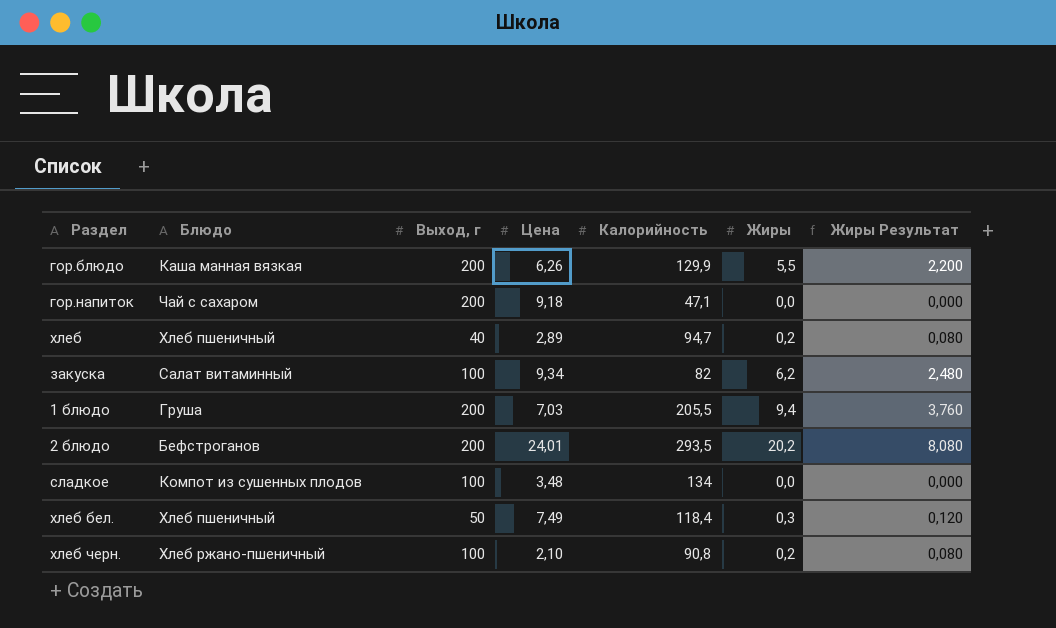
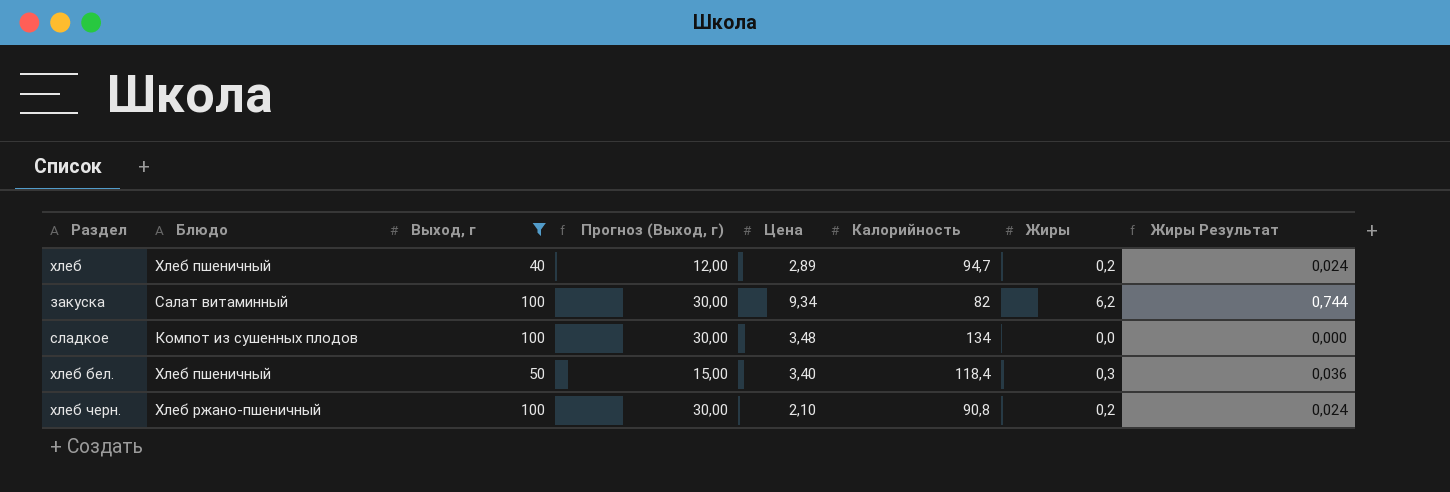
filter: none -> Выход, г != 200
column Прогноз (Выход, г) | formula: none -> [Выход, г] * 0,3
column Жиры Результат | formula: [Жиры] * 0,4 -> [Жиры] * 0,12
хлеб бел. | Цена: 7,49 -> 3,40

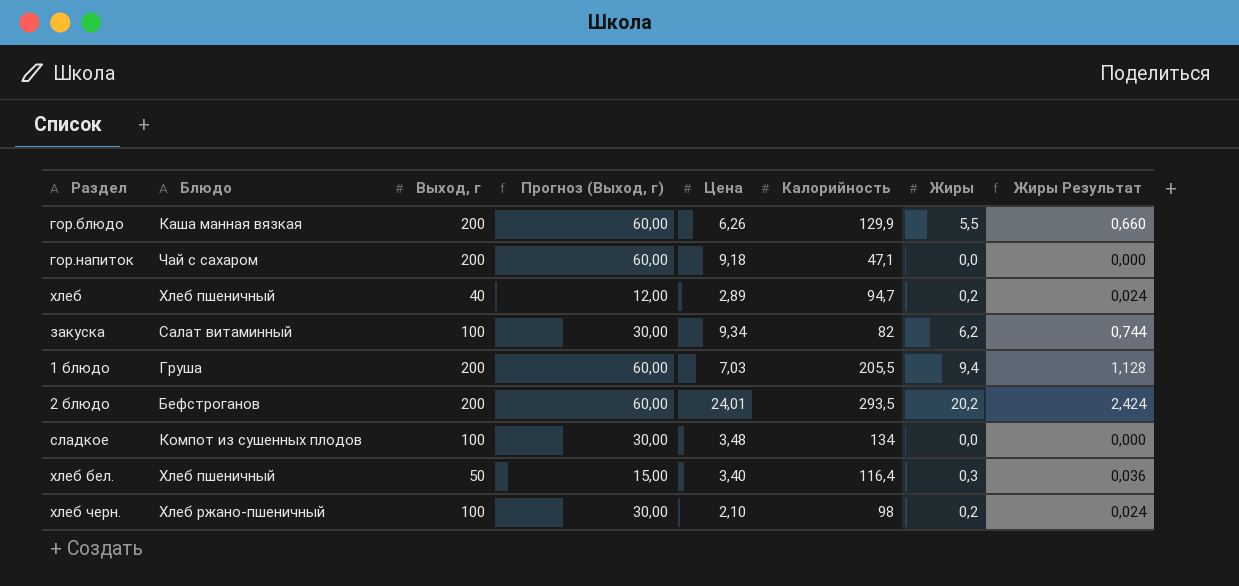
filter: Выход, г != 200 -> none
хлеб бел. | Калорийность: 118,4 -> 116,4
хлеб черн. | Калорийность: 90,8 -> 98

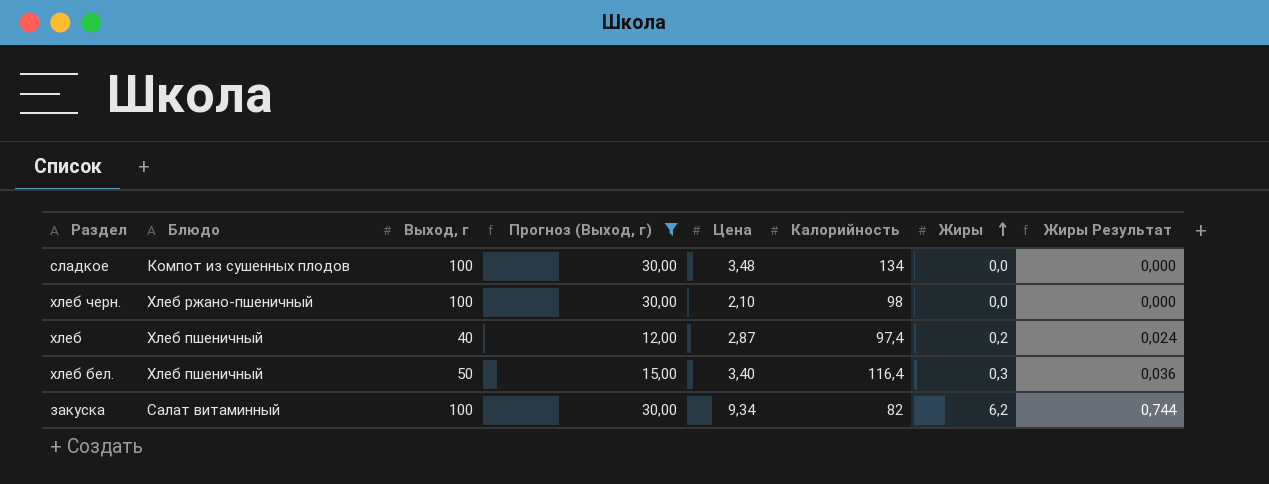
filter: none -> Прогноз (Выход, г) != 60,00
row order: none -> Жиры ascending
хлеб черн. | Жиры: 0,2 -> 0,0
хлеб черн. | Жиры Результат: 0,024 -> 0,000
хлеб | Цена: 2,89 -> 2,87
хлеб | Калорийность: 94,7 -> 97,4

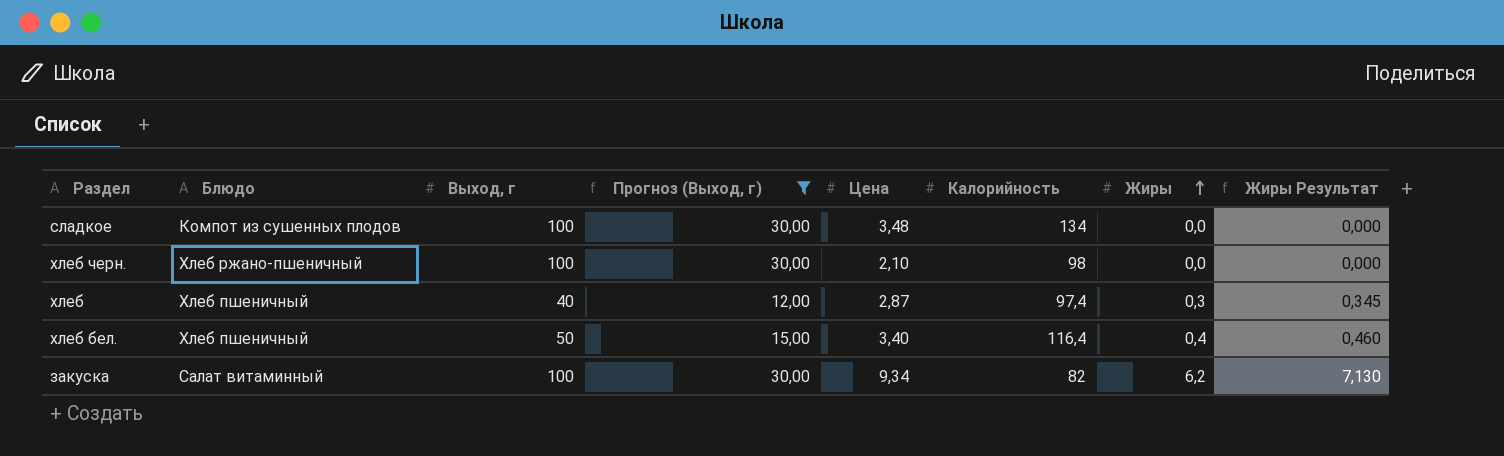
column Жиры Результат | formula: [Жиры] * 0,12 -> [Жиры] * 1,15
хлеб | Жиры: 0,2 -> 0,3
хлеб бел. | Жиры: 0,3 -> 0,4

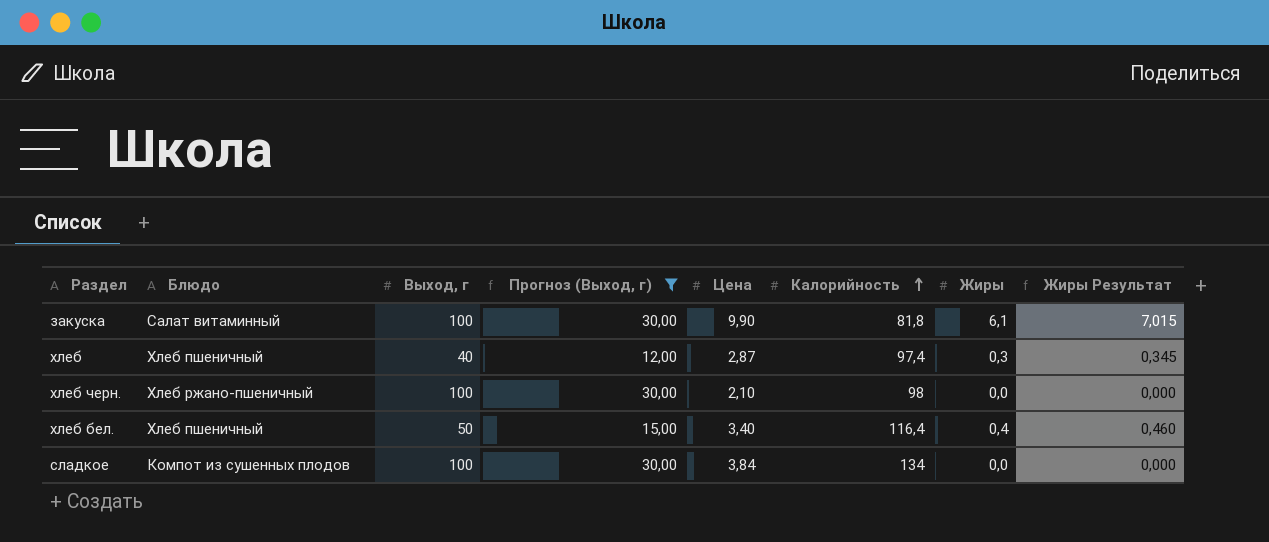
row order: Жиры ascending -> Калорийность ascending
закуска | Цена: 9,34 -> 9,90
закуска | Калорийность: 82 -> 81,8
закуска | Жиры: 6,2 -> 6,1
закуска | Жиры Результат: 7,130 -> 7,015
сладкое | Цена: 3,48 -> 3,84

